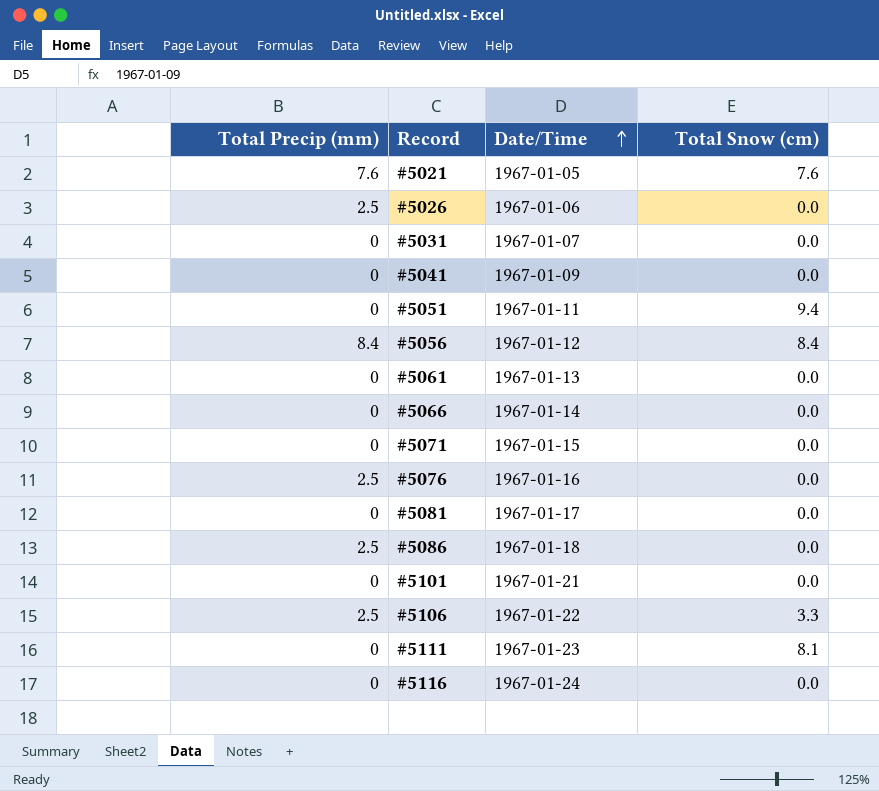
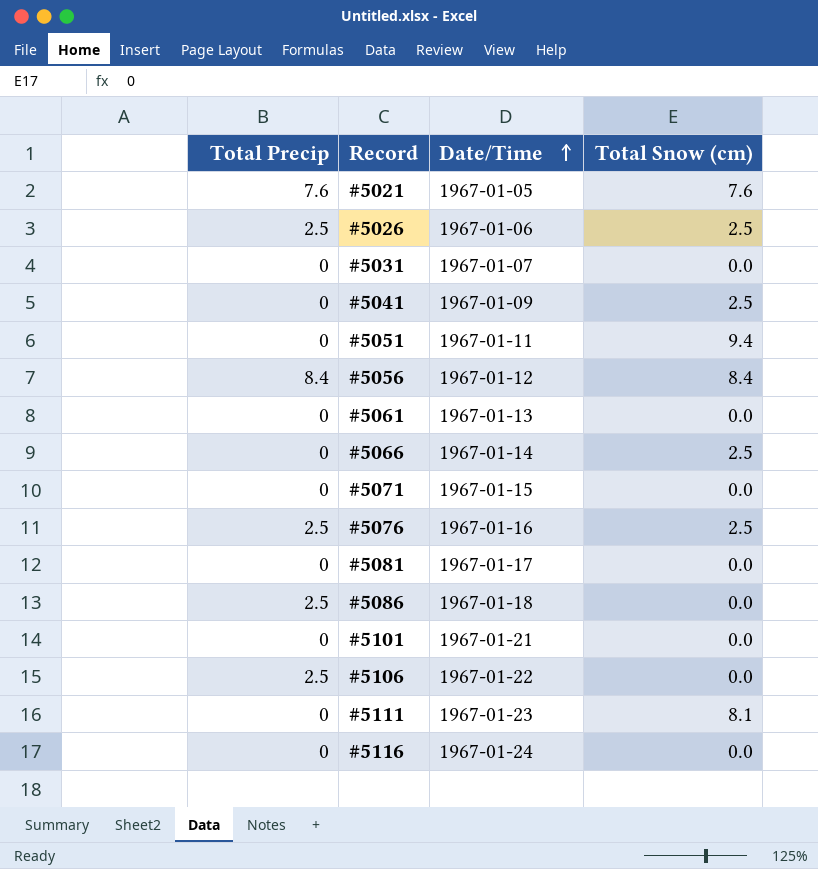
column name: Total Precip (mm) -> Total Precip
#5026 | Total Snow (cm): 0.0 -> 2.5
#5041 | Total Snow (cm): 0.0 -> 2.5
#5066 | Total Snow (cm): 0.0 -> 2.5
#5076 | Total Snow (cm): 0.0 -> 2.5
#5106 | Total Snow (cm): 3.3 -> 0.0

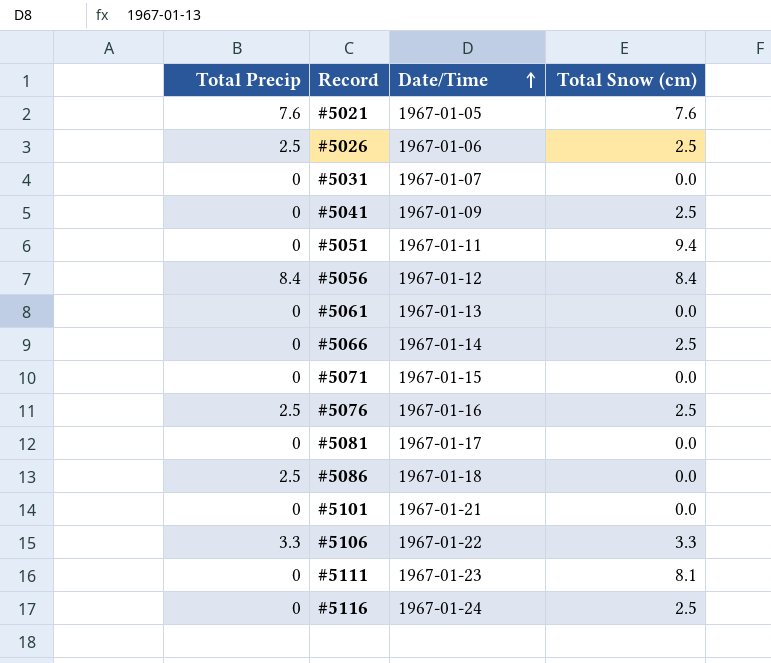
#5106 | Total Precip: 2.5 -> 3.3
#5106 | Total Snow (cm): 0.0 -> 3.3
#5116 | Total Snow (cm): 0.0 -> 2.5

